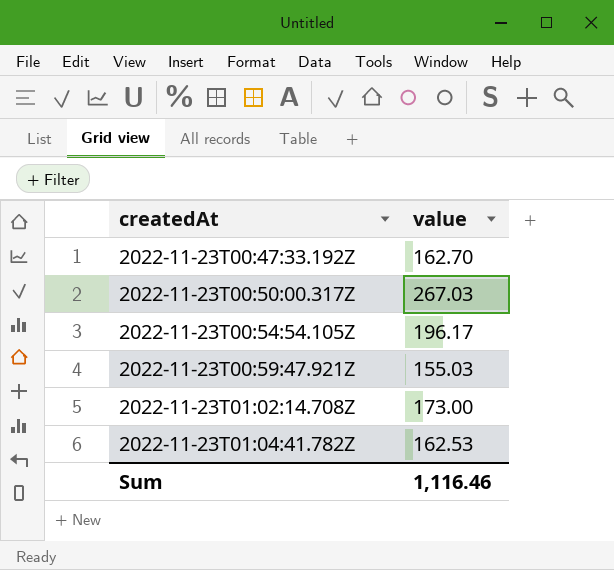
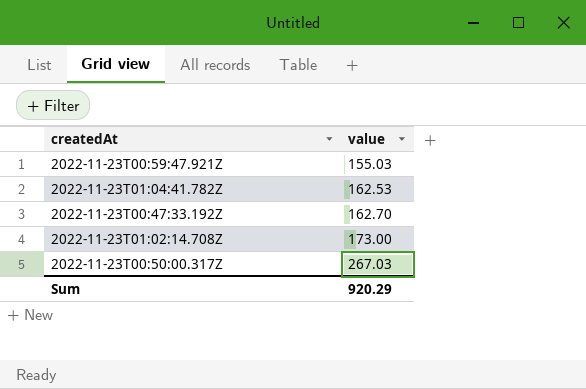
row order: createdAt ascending -> value ascending
row 2022-11-23T00:54:54.105Z: 196.17 -> none
Sum | value: 1,116.46 -> 920.29

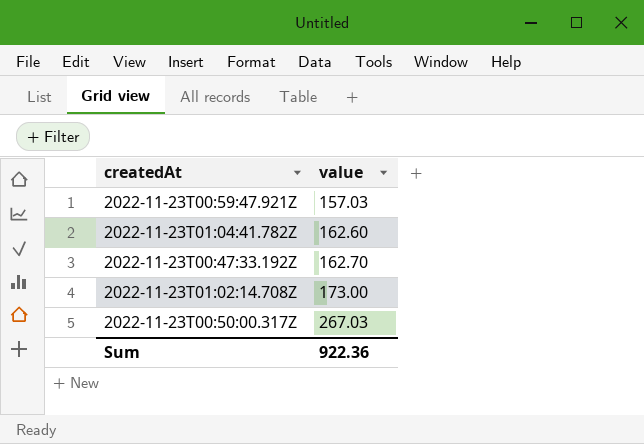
2022-11-23T00:59:47.921Z | value: 155.03 -> 157.03
2022-11-23T01:04:41.782Z | value: 162.53 -> 162.60
Sum | value: 920.29 -> 922.36

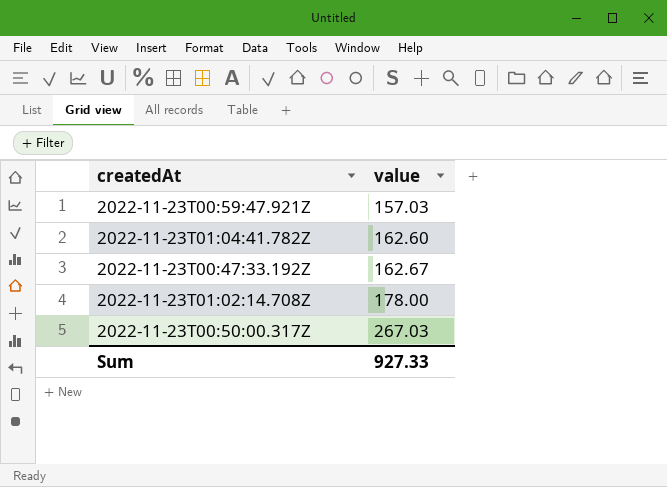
2022-11-23T00:47:33.192Z | value: 162.70 -> 162.67
2022-11-23T01:02:14.708Z | value: 173.00 -> 178.00
Sum | value: 922.36 -> 927.33

